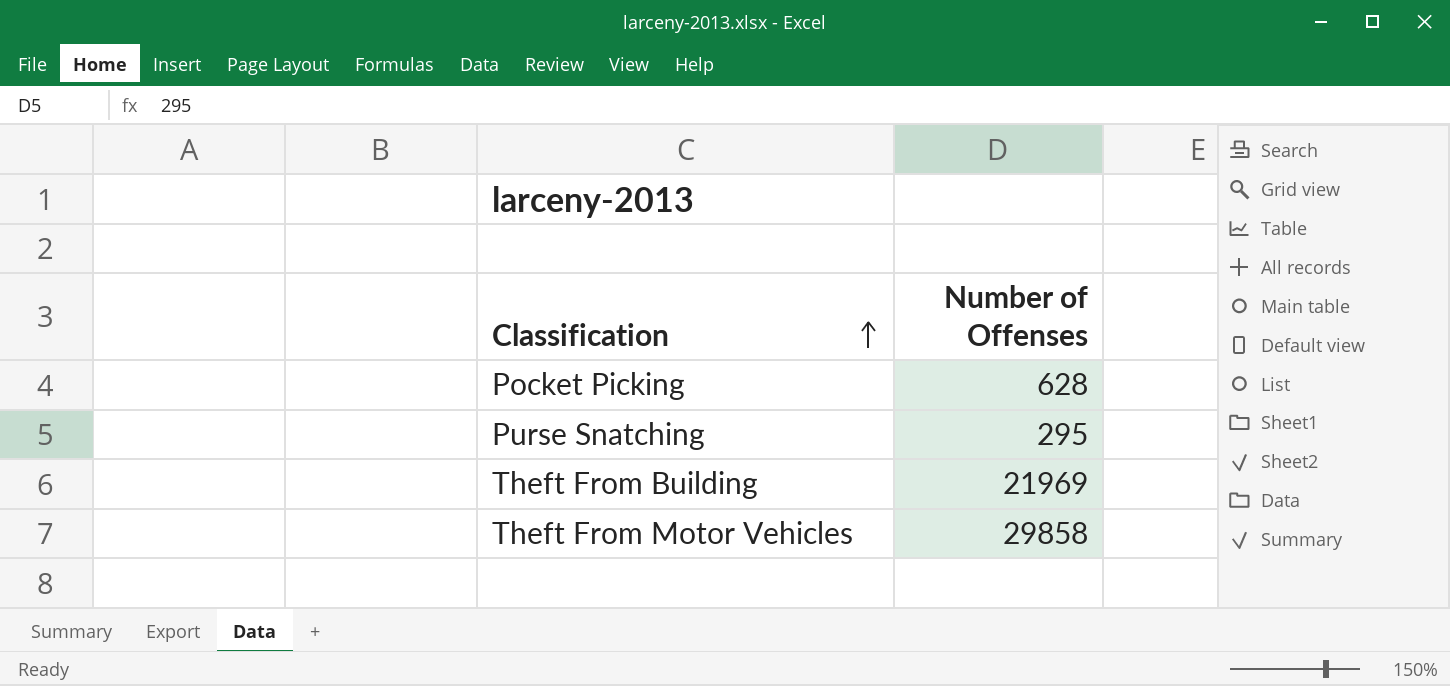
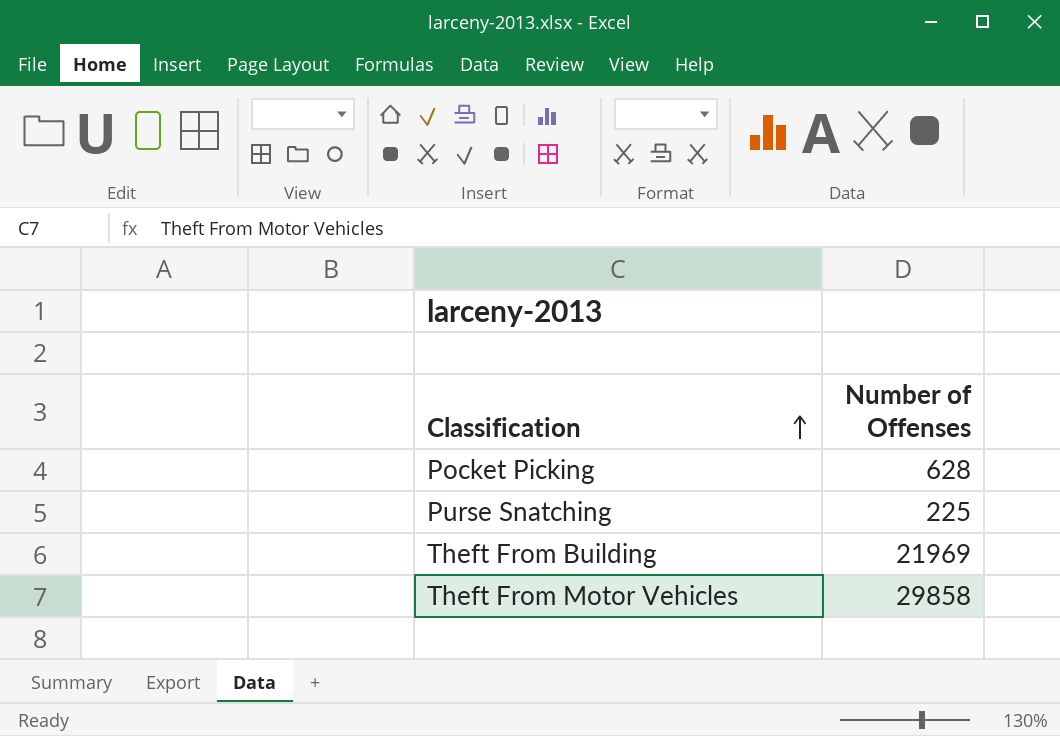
Purse Snatching | Number of Offenses: 295 -> 225

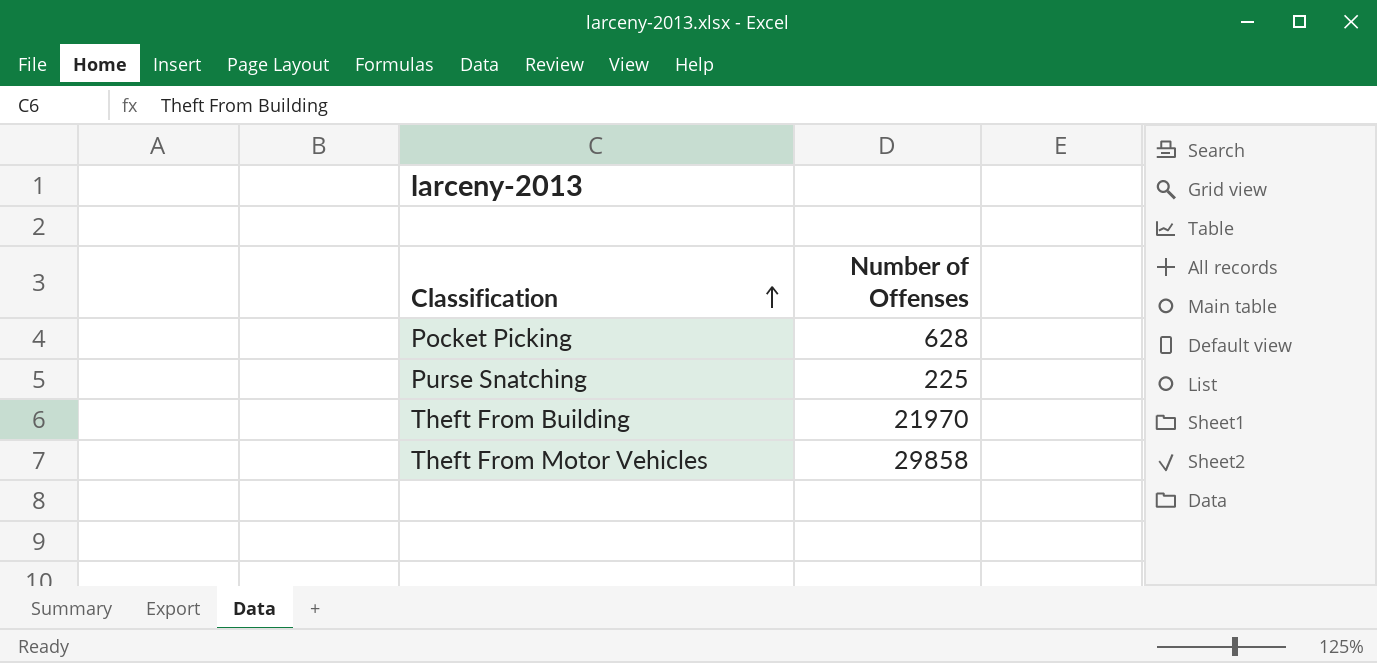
Theft From Building | Number of Offenses: 21969 -> 21970

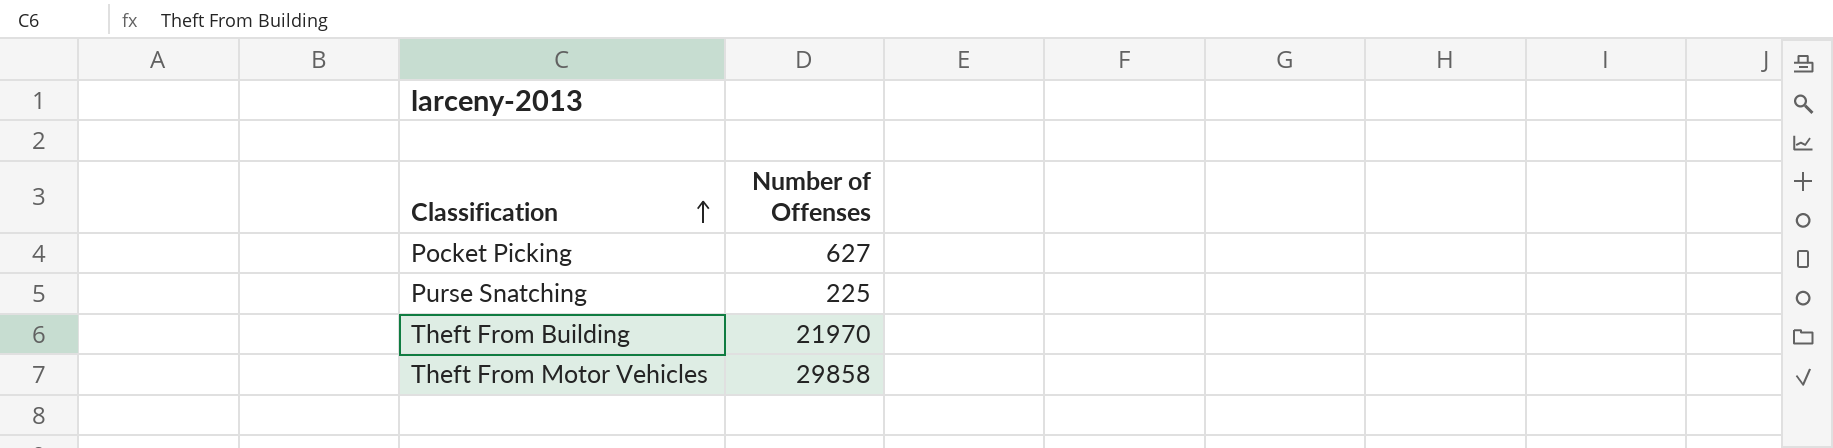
Pocket Picking | Number of Offenses: 628 -> 627

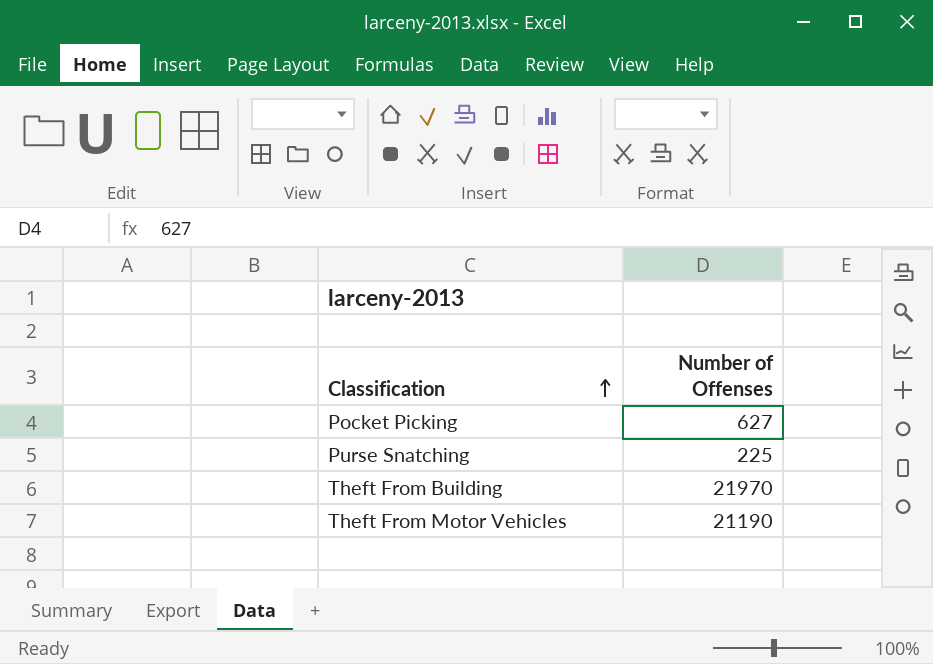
Theft From Motor Vehicles | Number of Offenses: 29858 -> 21190

